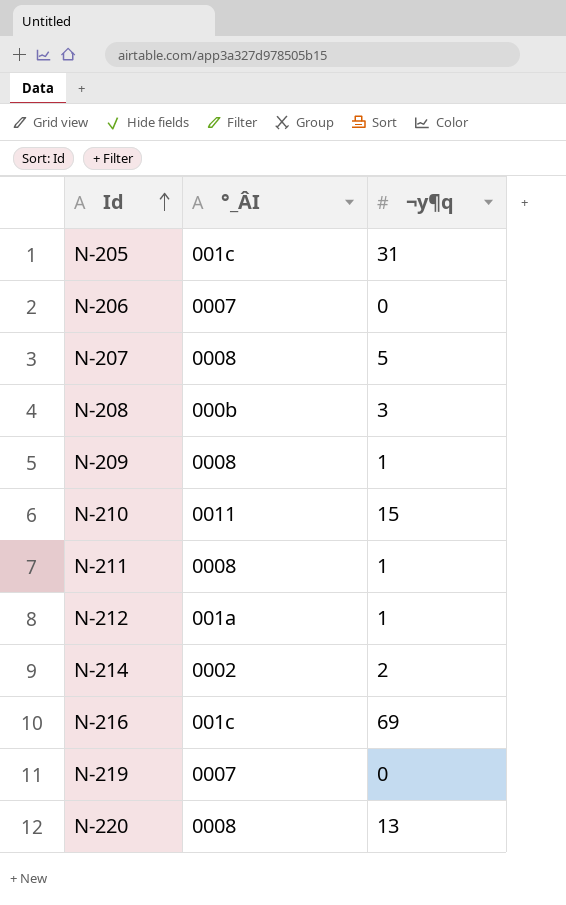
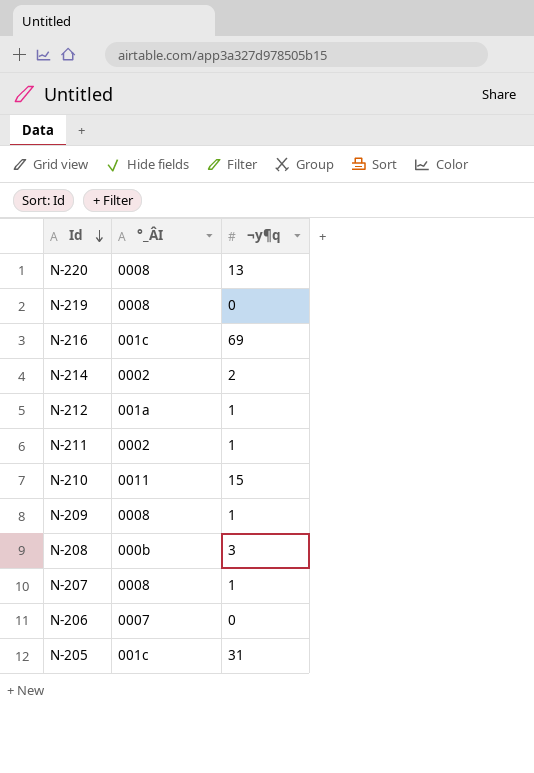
row order: Id ascending -> Id descending
N-219 | °_ÂI: 0007 -> 0008
N-211 | °_ÂI: 0008 -> 0002
N-207 | ¬y¶q: 5 -> 1

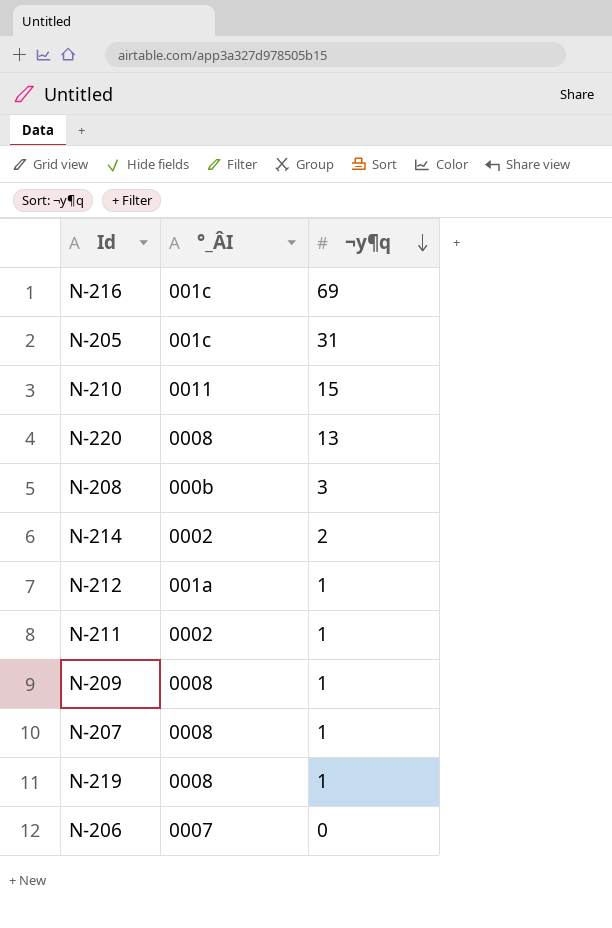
row order: Id descending -> ¬y¶q descending
N-219 | ¬y¶q: 0 -> 1

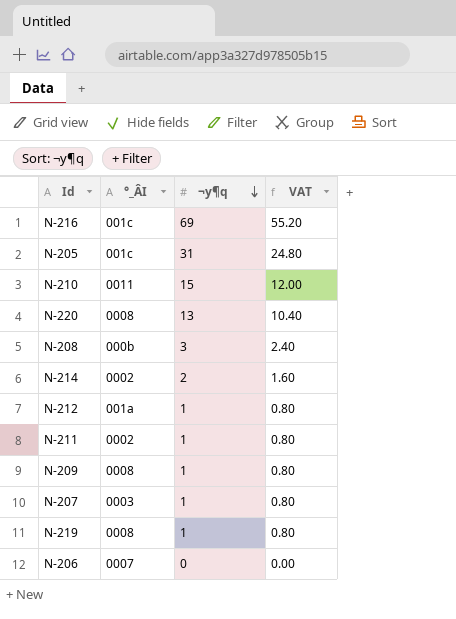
column VAT | formula: none -> [¬y¶q] * 0.8
N-207 | °_ÂI: 0008 -> 0003

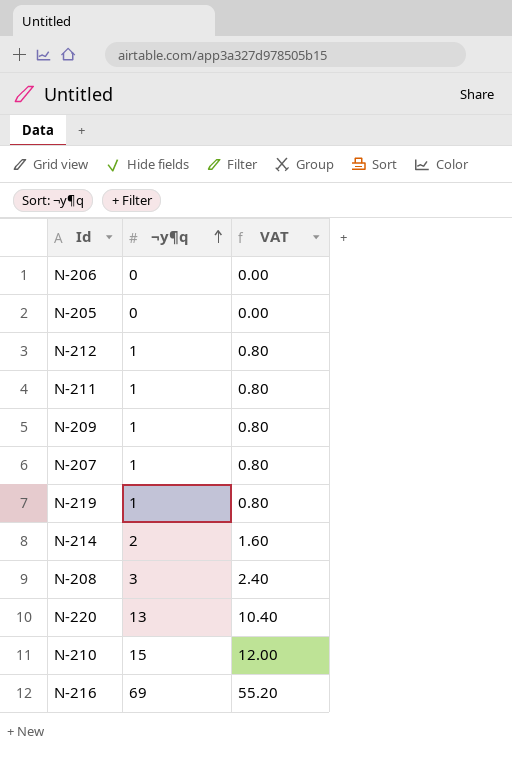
row order: ¬y¶q descending -> ¬y¶q ascending
column °_ÂI | position: 2 -> none
N-205 | ¬y¶q: 31 -> 0
N-205 | VAT: 24.80 -> 0.00

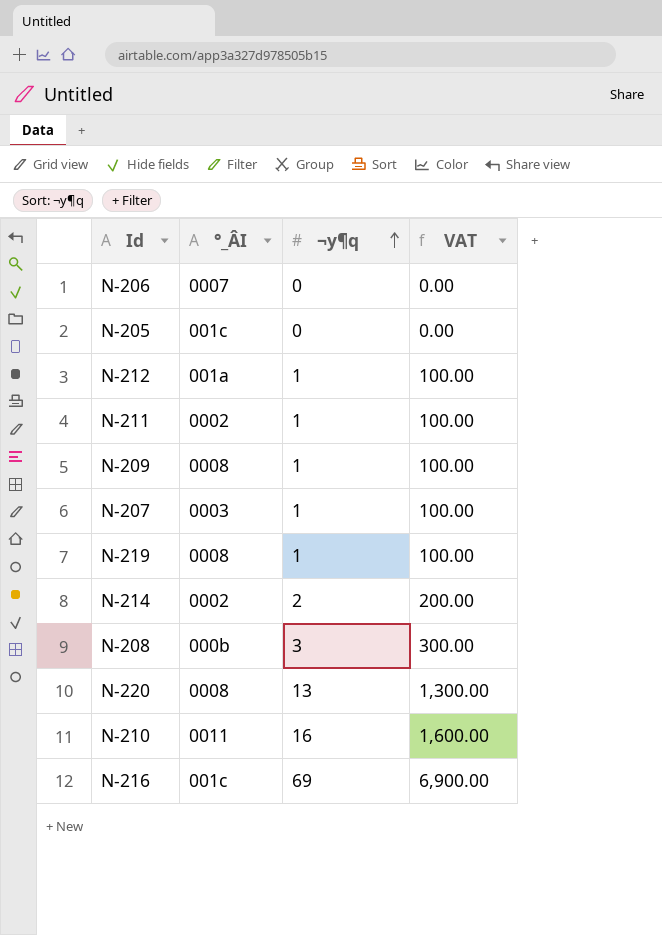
column °_ÂI | position: none -> 2
column VAT | formula: [¬y¶q] * 0.8 -> [¬y¶q] * 100
N-210 | ¬y¶q: 15 -> 16

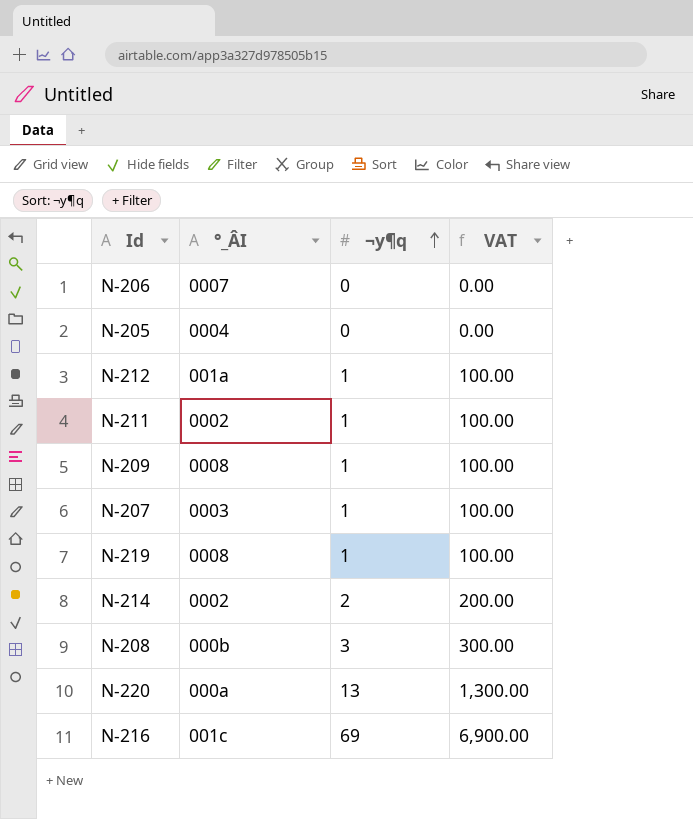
row N-210: 0011 | 16 | 1,600.00 -> none
N-205 | °_ÂI: 001c -> 0004
N-220 | °_ÂI: 0008 -> 000a

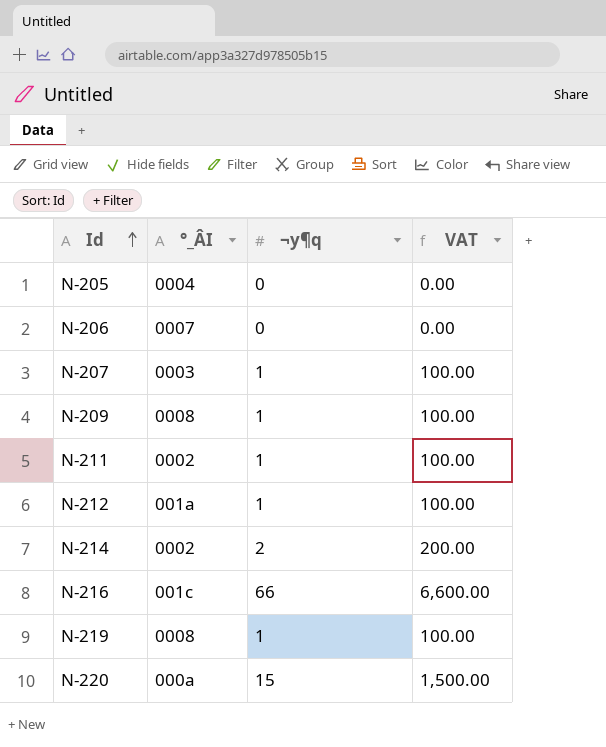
row order: ¬y¶q ascending -> Id ascending
row N-208: 000b | 3 | 300.00 -> none
N-216 | ¬y¶q: 69 -> 66
N-216 | VAT: 6,900.00 -> 6,600.00
N-220 | ¬y¶q: 13 -> 15
N-220 | VAT: 1,300.00 -> 1,500.00

